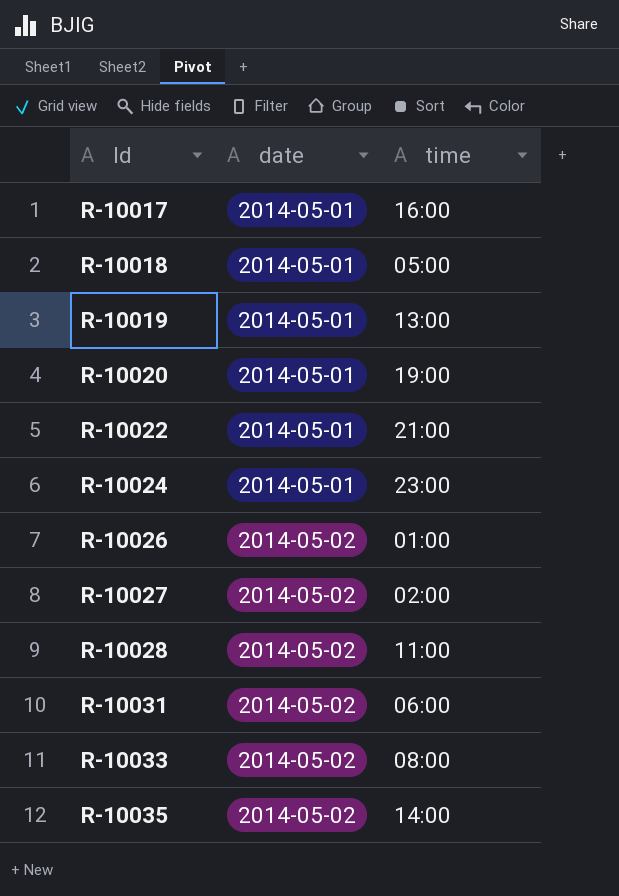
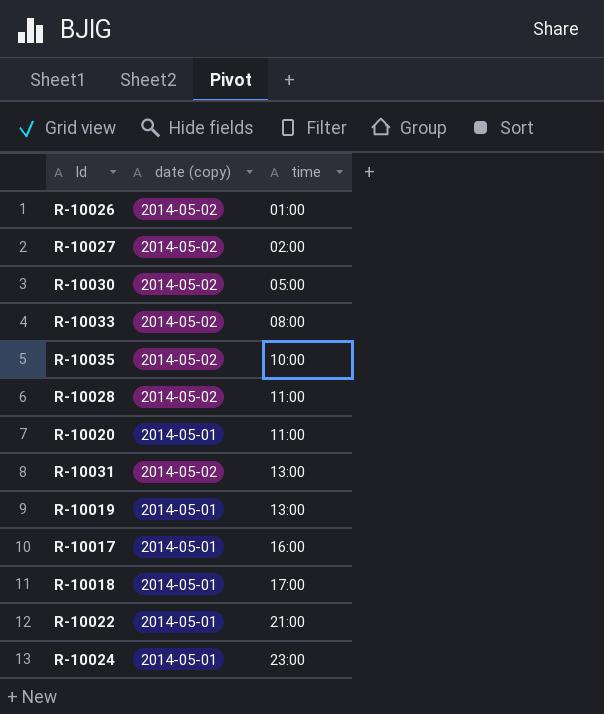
row order: Id ascending -> time ascending
column name: date -> date (copy)
row R-10030: none -> 2014-05-02 | 05:00
R-10035 | time: 14:00 -> 10:00
R-10020 | time: 19:00 -> 11:00
R-10031 | time: 06:00 -> 13:00
R-10018 | time: 05:00 -> 17:00

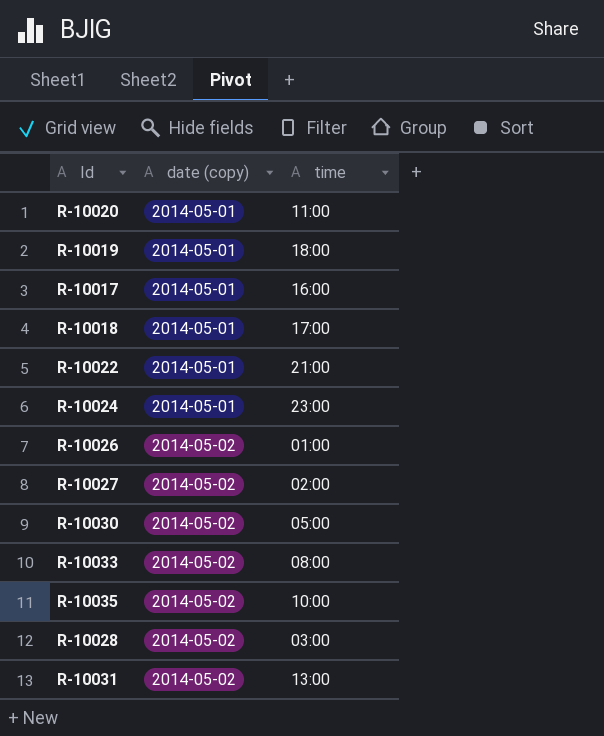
row order: time ascending -> date (copy) ascending
R-10019 | time: 13:00 -> 18:00
R-10028 | time: 11:00 -> 03:00

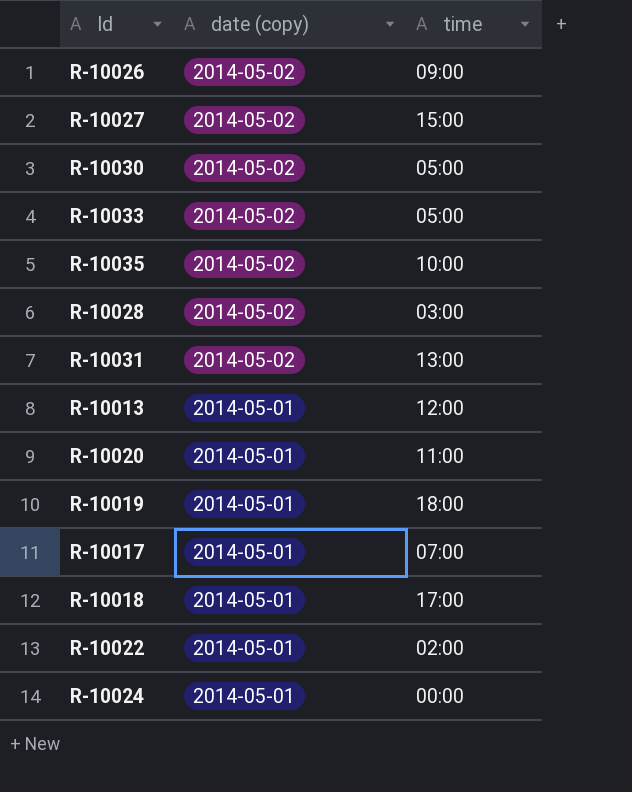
row order: date (copy) ascending -> date (copy) descending
R-10026 | time: 01:00 -> 09:00
R-10027 | time: 02:00 -> 15:00
R-10033 | time: 08:00 -> 05:00
row R-10013: none -> 2014-05-01 | 12:00
R-10017 | time: 16:00 -> 07:00
R-10022 | time: 21:00 -> 02:00
R-10024 | time: 23:00 -> 00:00

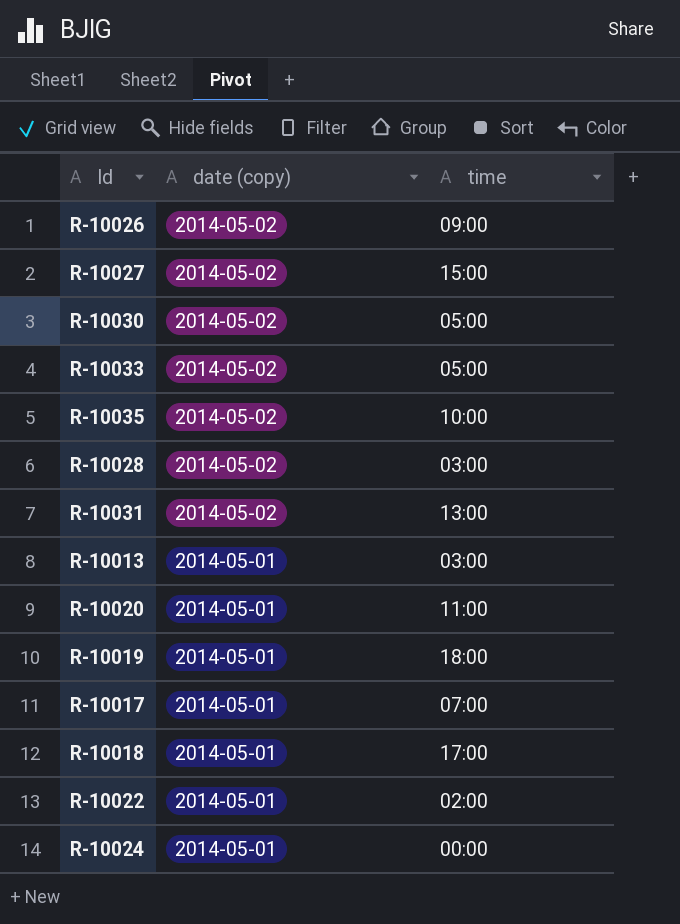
R-10013 | time: 12:00 -> 03:00

